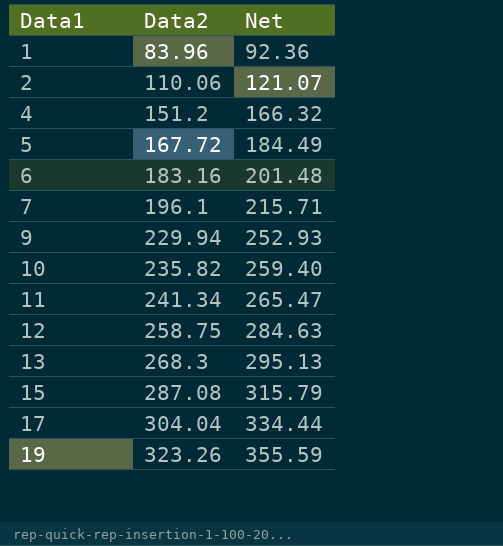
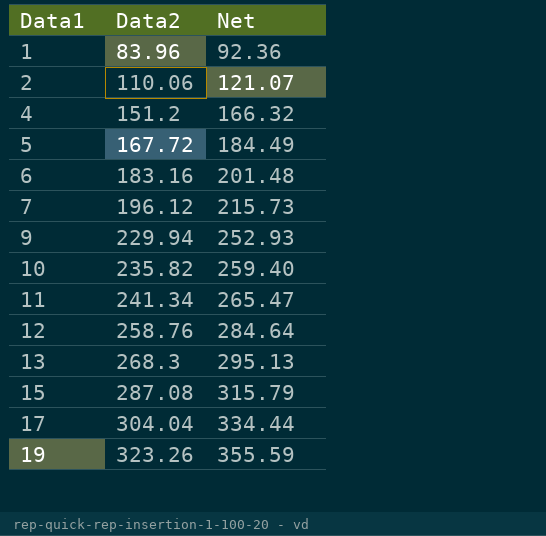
7 | Data2: 196.1 -> 196.12
7 | Net: 215.71 -> 215.73
12 | Data2: 258.75 -> 258.76
12 | Net: 284.63 -> 284.64

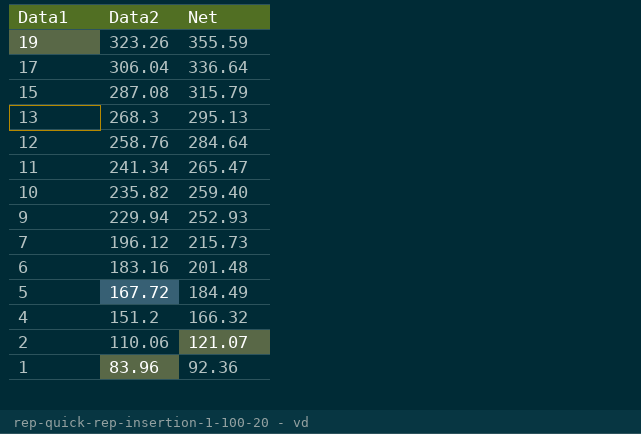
row order: Data1 ascending -> Data1 descending
17 | Data2: 304.04 -> 306.04
17 | Net: 334.44 -> 336.64

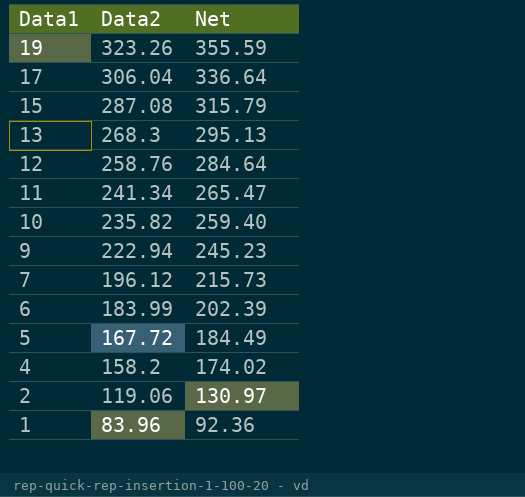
9 | Data2: 229.94 -> 222.94
9 | Net: 252.93 -> 245.23
6 | Data2: 183.16 -> 183.99
6 | Net: 201.48 -> 202.39
4 | Data2: 151.2 -> 158.2
4 | Net: 166.32 -> 174.02
2 | Data2: 110.06 -> 119.06
2 | Net: 121.07 -> 130.97

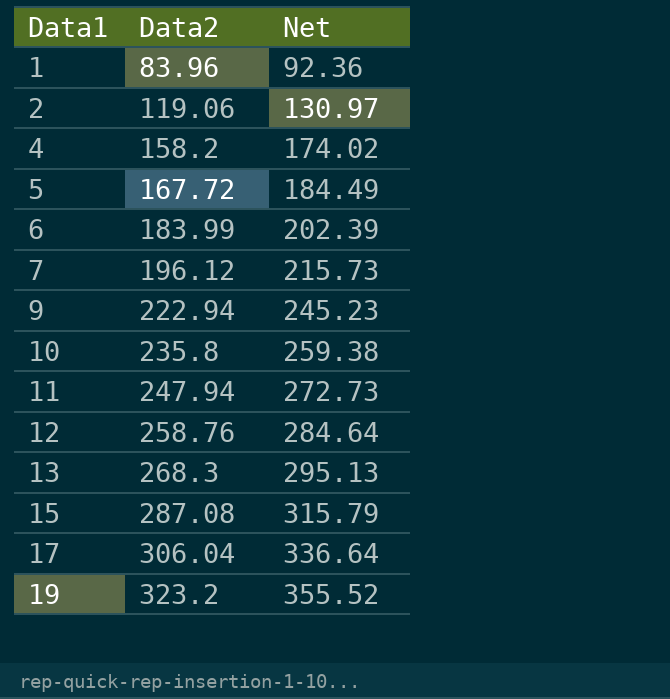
row order: Data1 descending -> Data1 ascending
10 | Data2: 235.82 -> 235.8
10 | Net: 259.40 -> 259.38
11 | Data2: 241.34 -> 247.94
11 | Net: 265.47 -> 272.73
19 | Data2: 323.26 -> 323.2
19 | Net: 355.59 -> 355.52

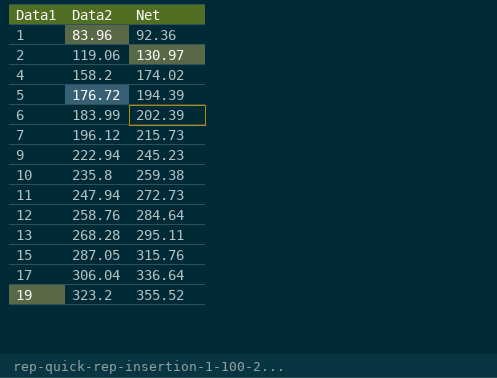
5 | Data2: 167.72 -> 176.72
5 | Net: 184.49 -> 194.39
13 | Data2: 268.3 -> 268.28
13 | Net: 295.13 -> 295.11
15 | Data2: 287.08 -> 287.05
15 | Net: 315.79 -> 315.76

